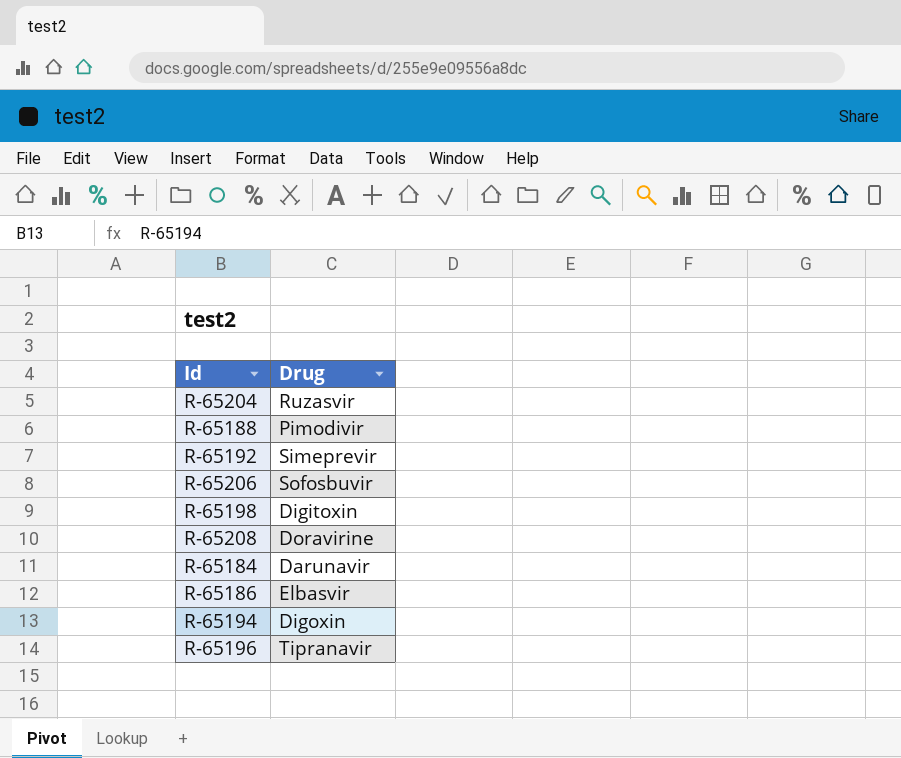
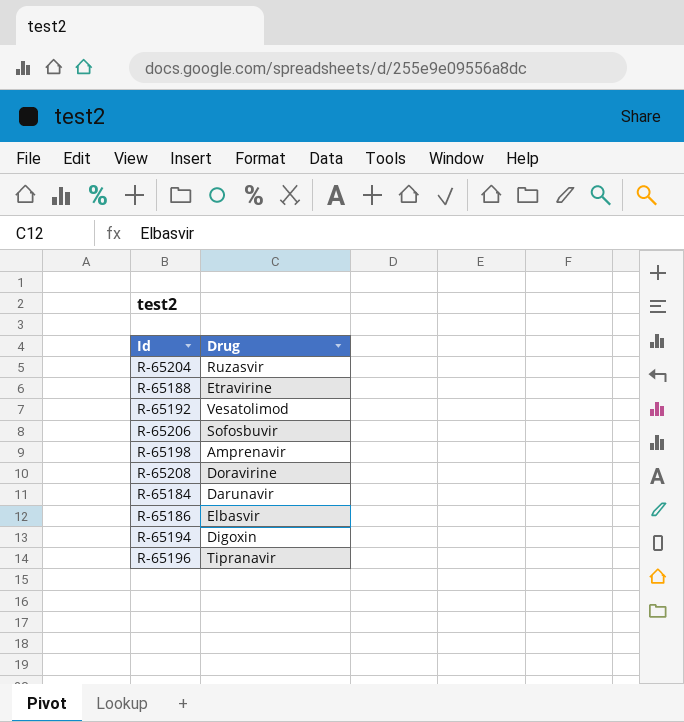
R-65188 | Drug: Pimodivir -> Etravirine
R-65192 | Drug: Simeprevir -> Vesatolimod
R-65198 | Drug: Digitoxin -> Amprenavir

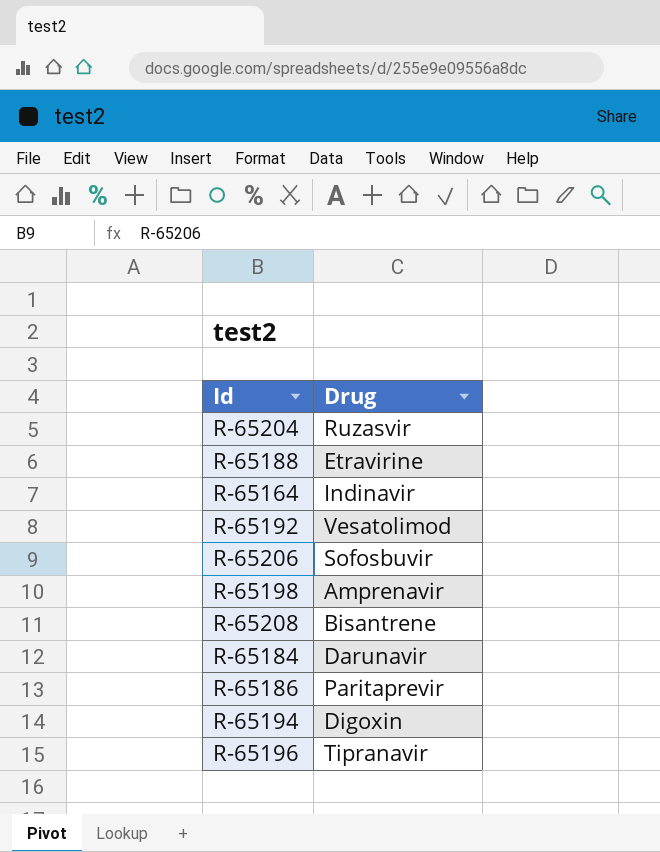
row R-65164: none -> Indinavir
R-65208 | Drug: Doravirine -> Bisantrene
R-65186 | Drug: Elbasvir -> Paritaprevir

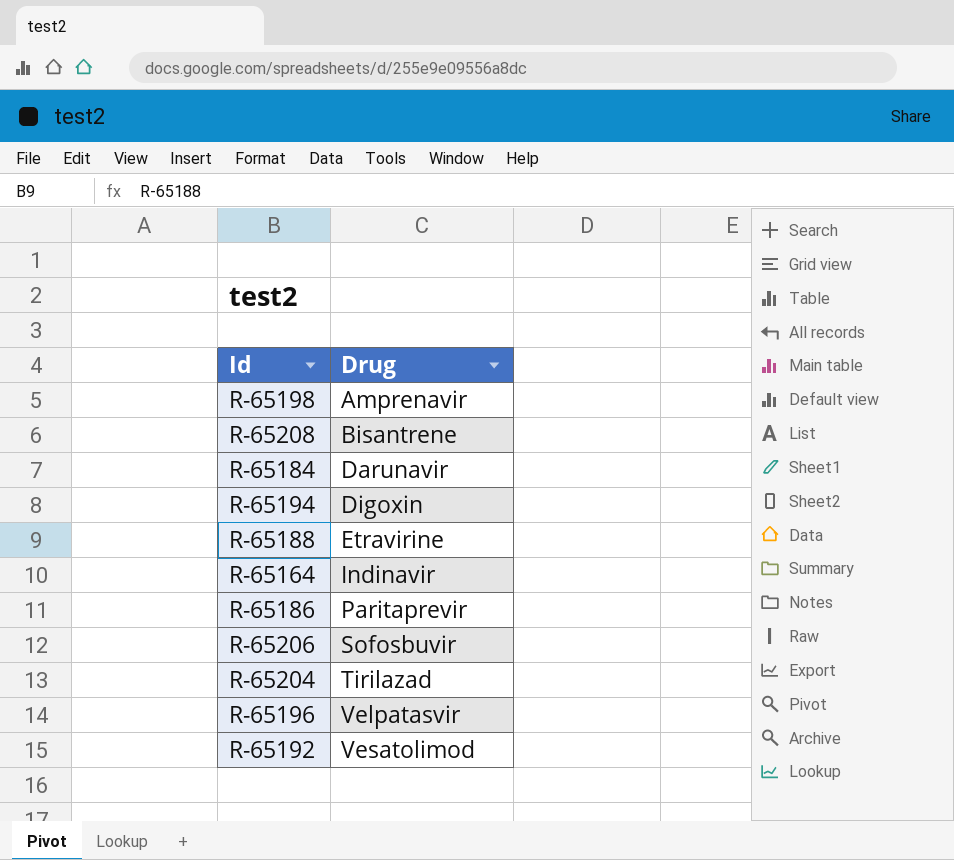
row order: none -> Drug ascending
R-65204 | Drug: Ruzasvir -> Tirilazad
R-65196 | Drug: Tipranavir -> Velpatasvir

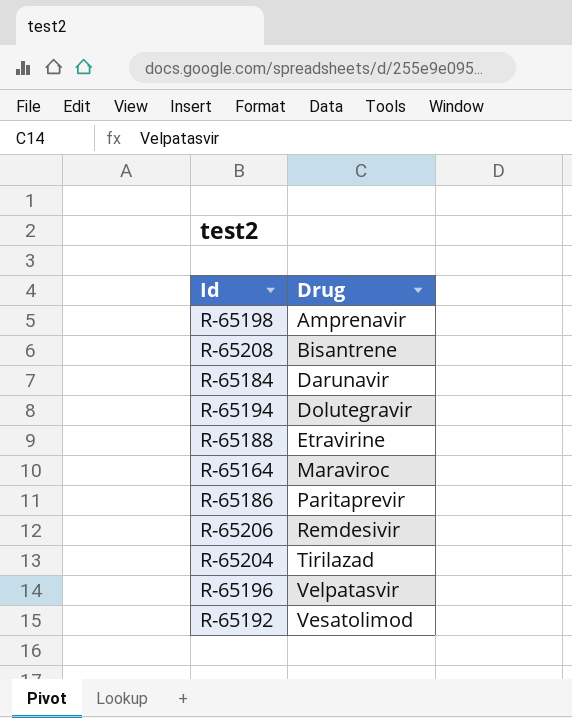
R-65194 | Drug: Digoxin -> Dolutegravir
R-65164 | Drug: Indinavir -> Maraviroc
R-65206 | Drug: Sofosbuvir -> Remdesivir

